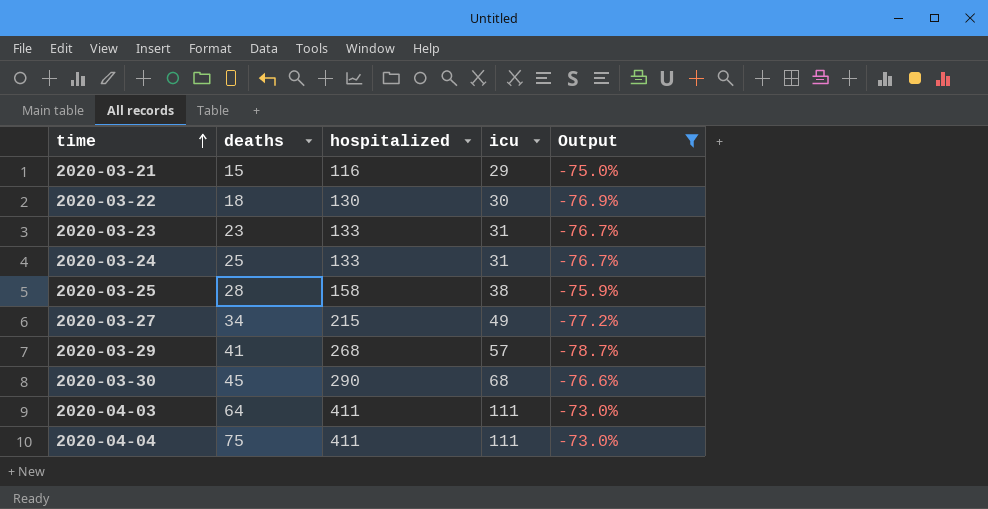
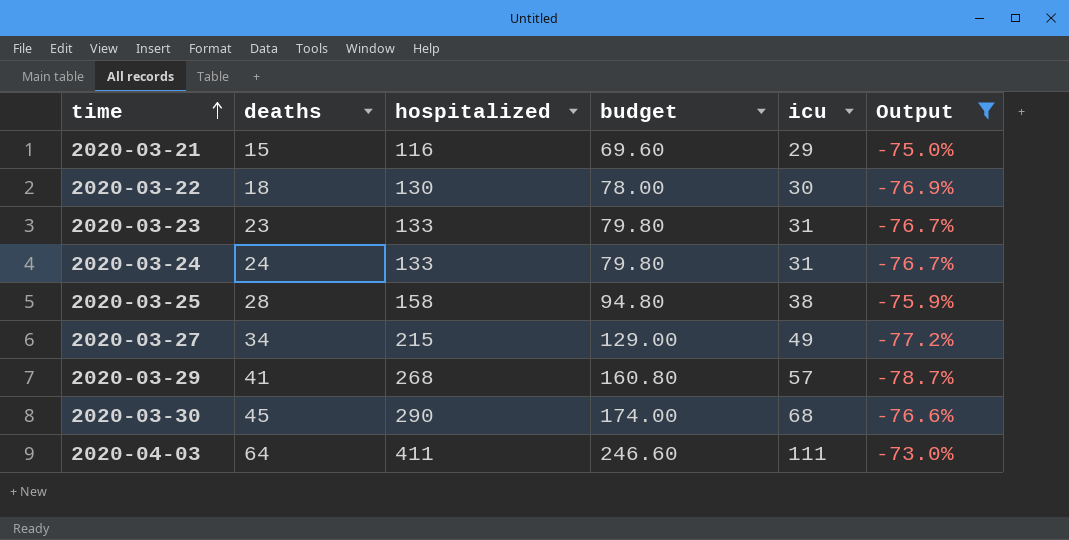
column budget | formula: none -> [hospitalized] * 0.6
row 2020-04-04: 75 | 411 | 111 | -73.0% -> none
2020-03-24 | deaths: 25 -> 24

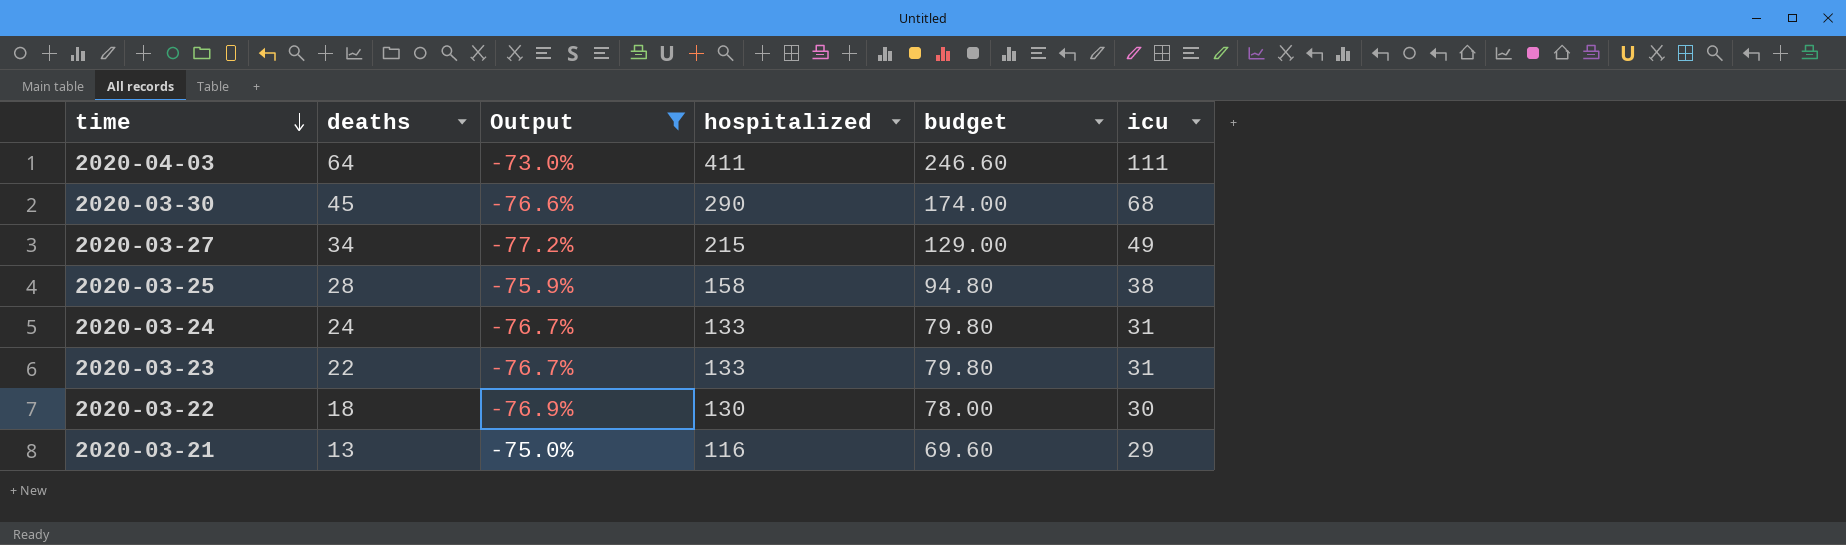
row order: time ascending -> time descending
column Output | position: 6 -> 3
row 2020-03-29: 41 | 268 | 160.80 | 57 | -78.7% -> none
2020-03-23 | deaths: 23 -> 22
2020-03-21 | deaths: 15 -> 13

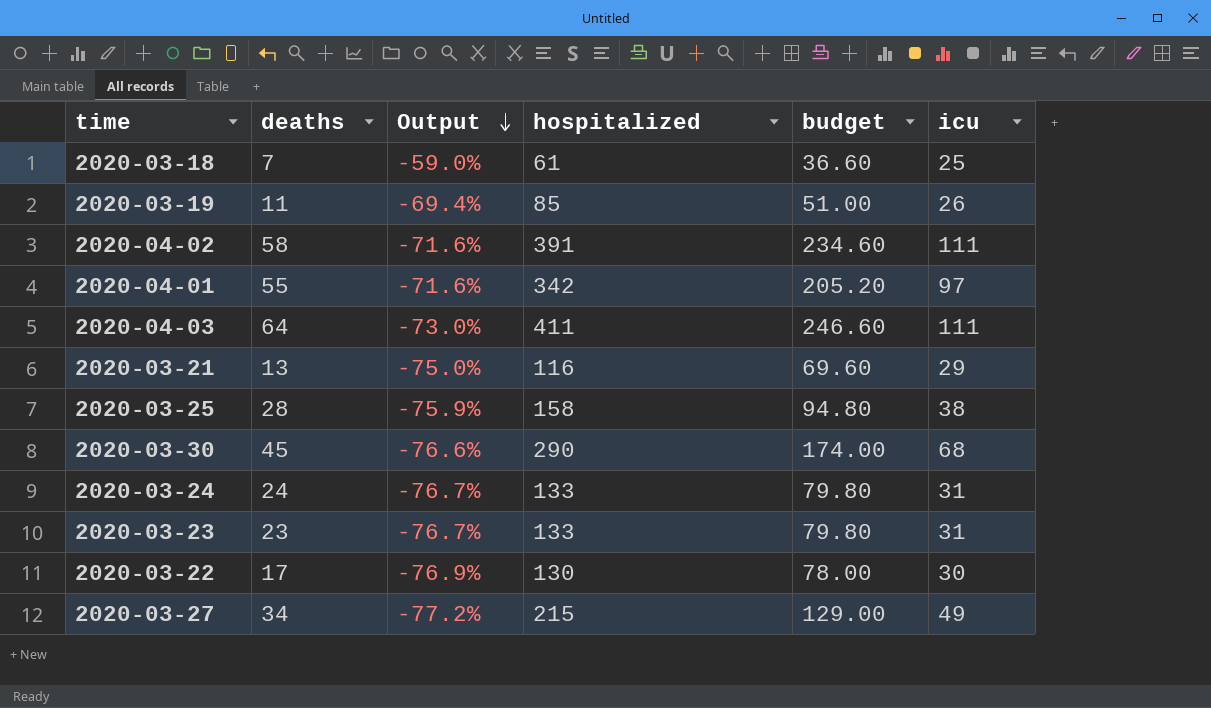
filter: Output <= -73.0% -> none
row order: time descending -> Output descending
2020-03-23 | deaths: 22 -> 23
2020-03-22 | deaths: 18 -> 17

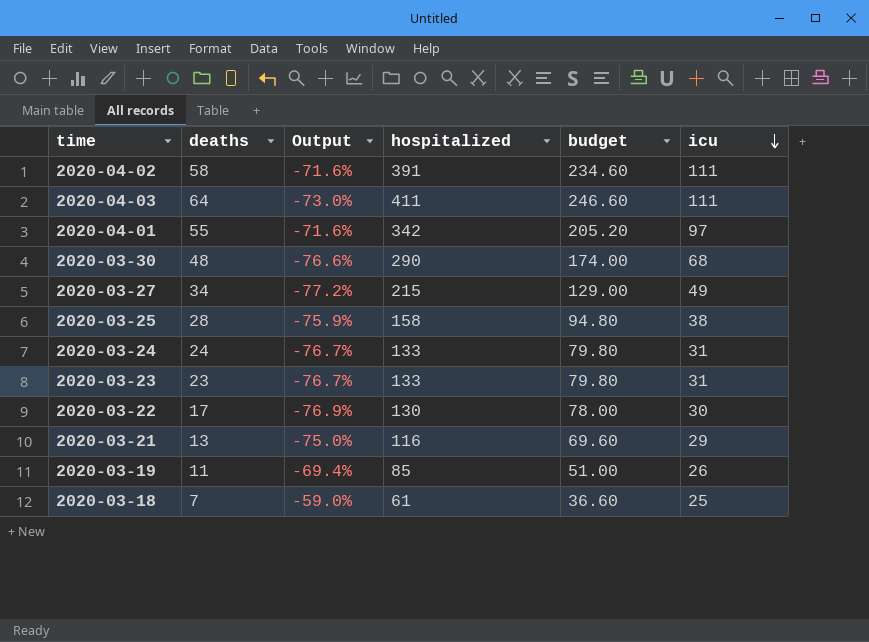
row order: Output descending -> icu descending
2020-03-30 | deaths: 45 -> 48

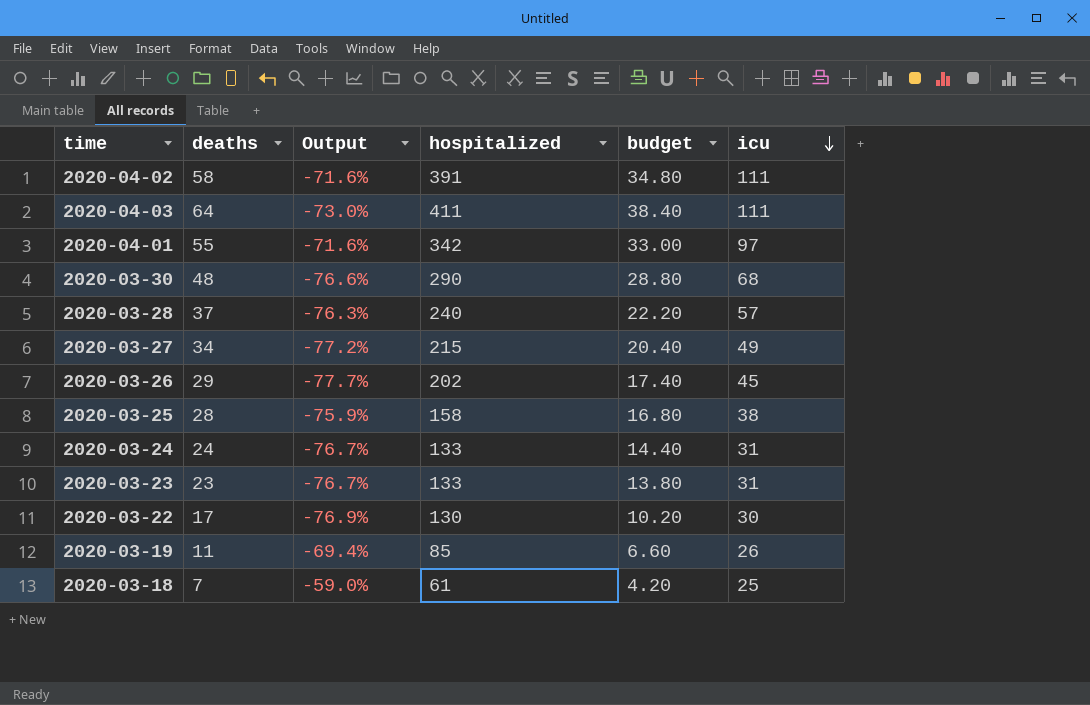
column budget | formula: [hospitalized] * 0.6 -> [deaths] * 0.6
row 2020-03-21: 13 | -75.0% | 116 | 69.60 | 29 -> none
row 2020-03-28: none -> 37 | -76.3% | 240 | 22.20 | 57
row 2020-03-26: none -> 29 | -77.7% | 202 | 17.40 | 45

